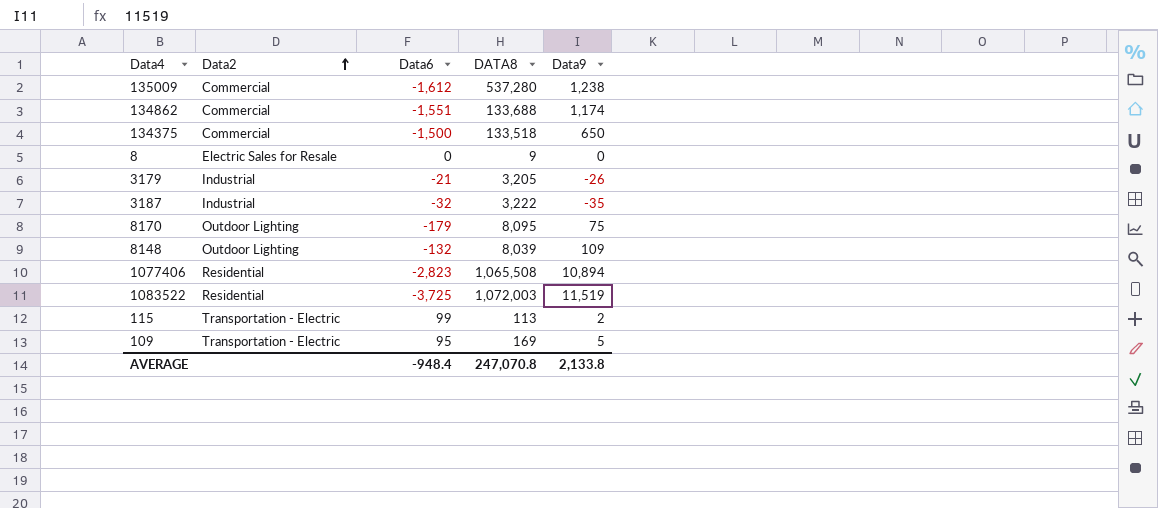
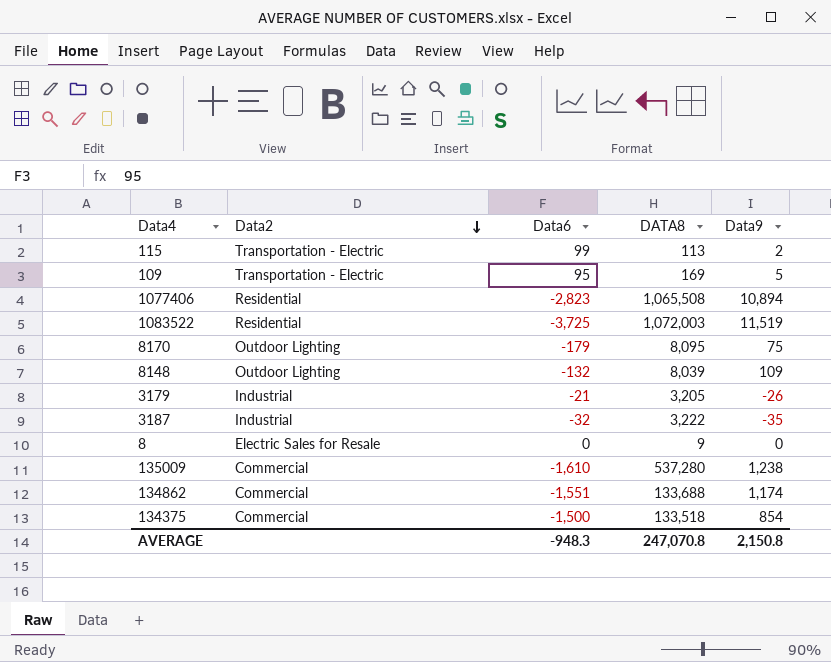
row order: Data2 ascending -> Data2 descending
135009 | Data6: -1,612 -> -1,610
134375 | Data9: 650 -> 854
AVERAGE | Data6: -948.4 -> -948.3
AVERAGE | Data9: 2,133.8 -> 2,150.8

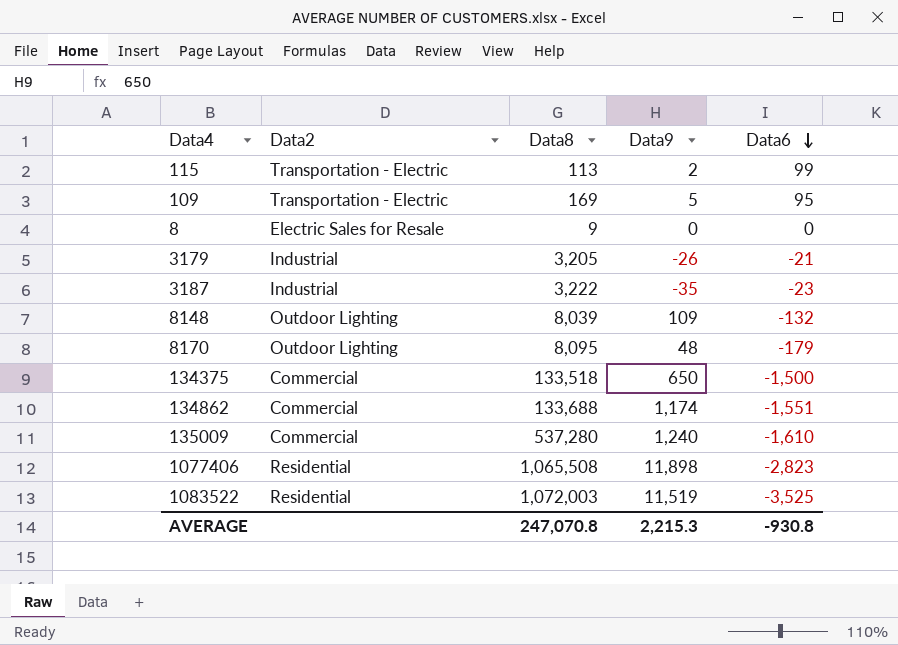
row order: Data2 descending -> Data6 descending
column name: DATA8 -> Data8
column Data6 | position: 3 -> 5
3187 | Data6: -32 -> -23
8170 | Data9: 75 -> 48
134375 | Data9: 854 -> 650
135009 | Data9: 1,238 -> 1,240
1077406 | Data9: 10,894 -> 11,898
1083522 | Data6: -3,725 -> -3,525
AVERAGE | Data9: 2,150.8 -> 2,215.3
AVERAGE | Data6: -948.3 -> -930.8

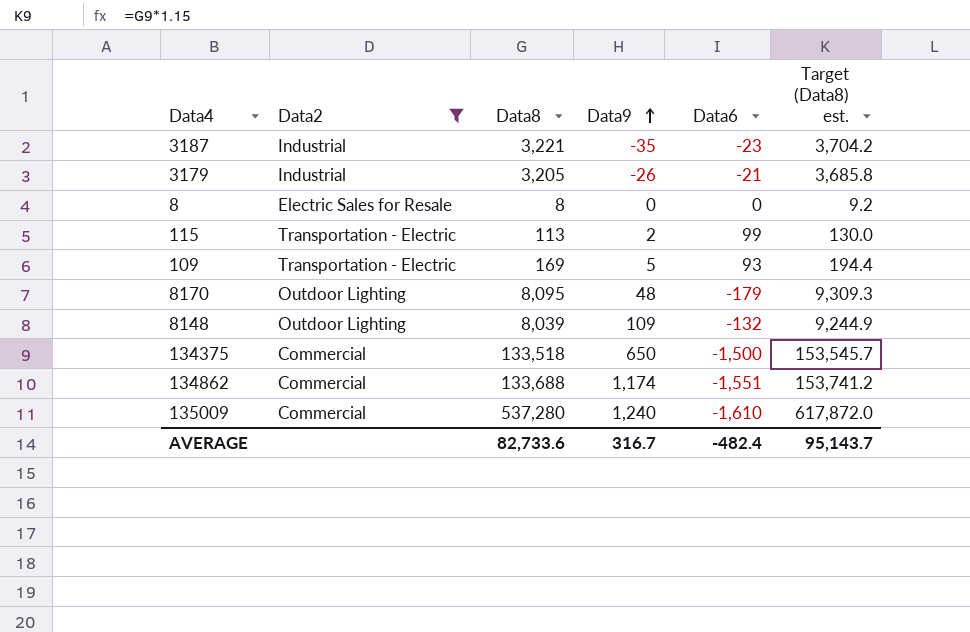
filter: none -> Data2 != Residential
row order: Data6 descending -> Data9 ascending
column Target (Data8) est. | formula: none -> [Data8] * 1.15
3187 | Data8: 3,222 -> 3,221
8 | Data8: 9 -> 8
109 | Data6: 95 -> 93
AVERAGE | Data8: 247,070.8 -> 82,733.6
AVERAGE | Data9: 2,215.3 -> 316.7
AVERAGE | Data6: -930.8 -> -482.4

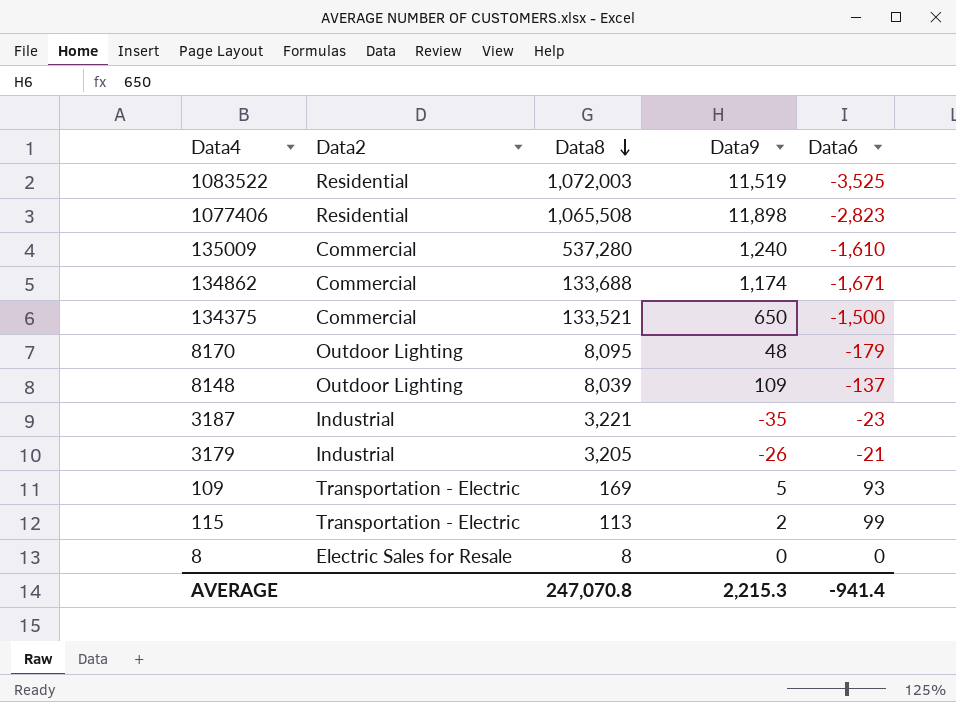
filter: Data2 != Residential -> none
row order: Data9 ascending -> Data8 descending
column Target (Data8) est. | formula: [Data8] * 1.15 -> none
134862 | Data6: -1,551 -> -1,671
134375 | Data8: 133,518 -> 133,521
8148 | Data6: -132 -> -137
AVERAGE | Data8: 82,733.6 -> 247,070.8
AVERAGE | Data9: 316.7 -> 2,215.3
AVERAGE | Data6: -482.4 -> -941.4

